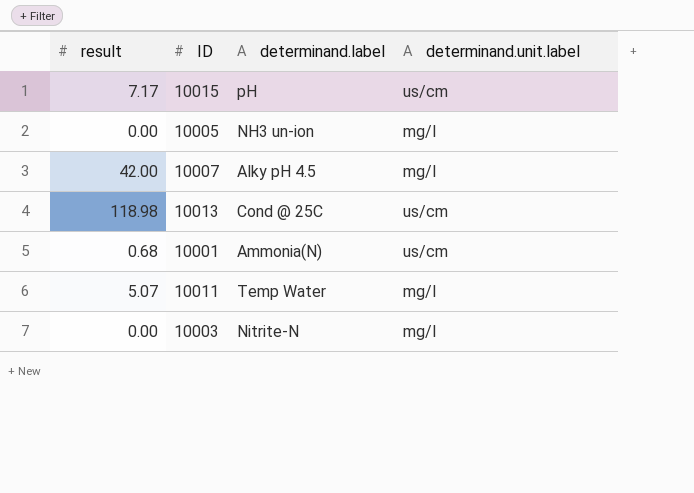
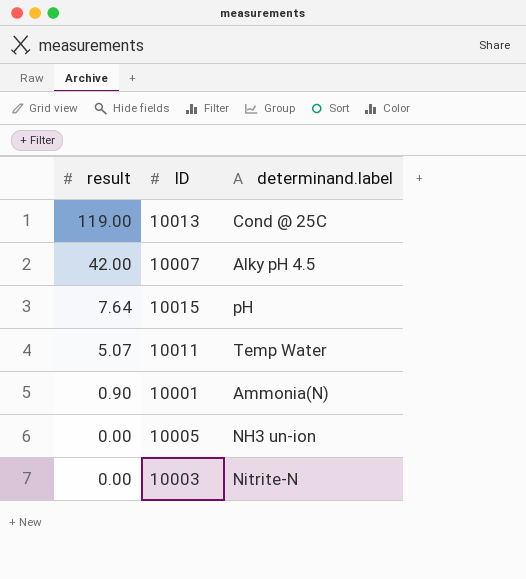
row order: none -> result descending
column determinand.unit.label | position: 4 -> none
10013 | result: 118.98 -> 119.00
10015 | result: 7.17 -> 7.64
10001 | result: 0.68 -> 0.90

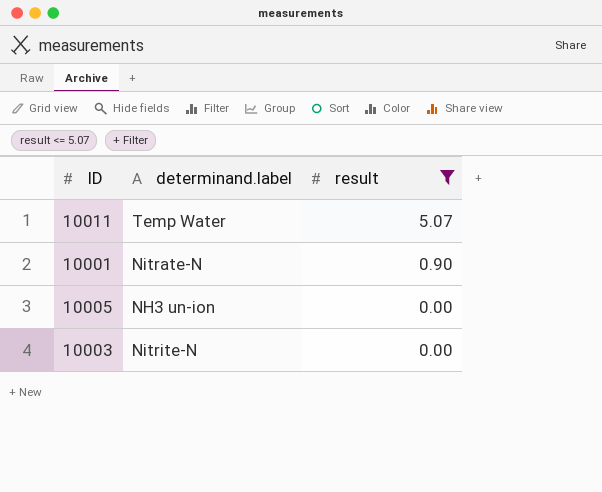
filter: none -> result <= 5.07
column result | position: 1 -> 3
10001 | determinand.label: Ammonia(N) -> Nitrate-N

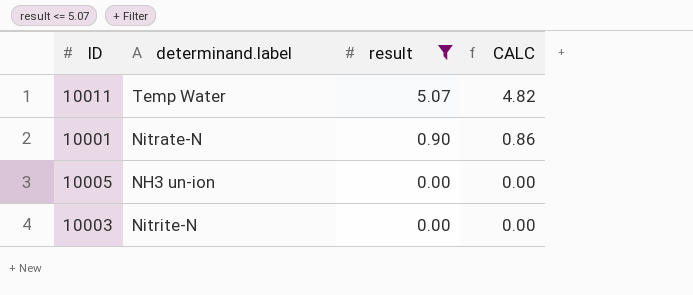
column CALC | formula: none -> [result] * 0.95

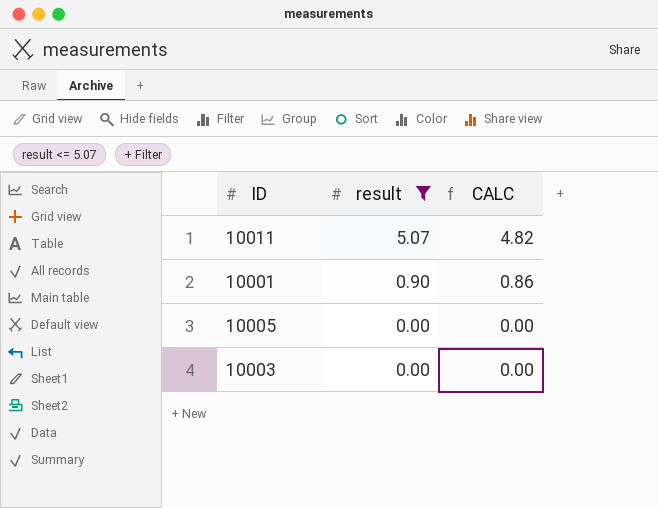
column determinand.label | position: 2 -> none

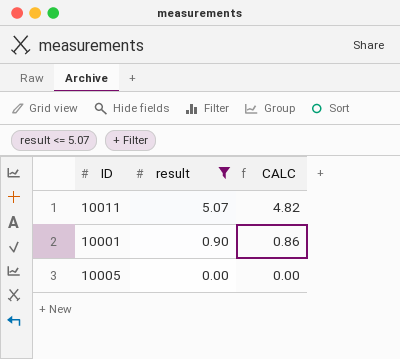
row 10003: 0.00 | 0.00 -> none

